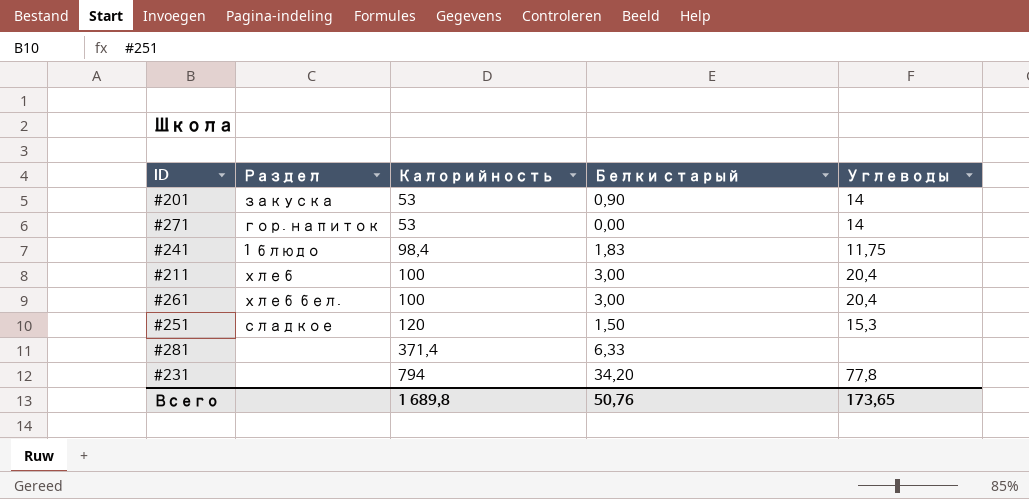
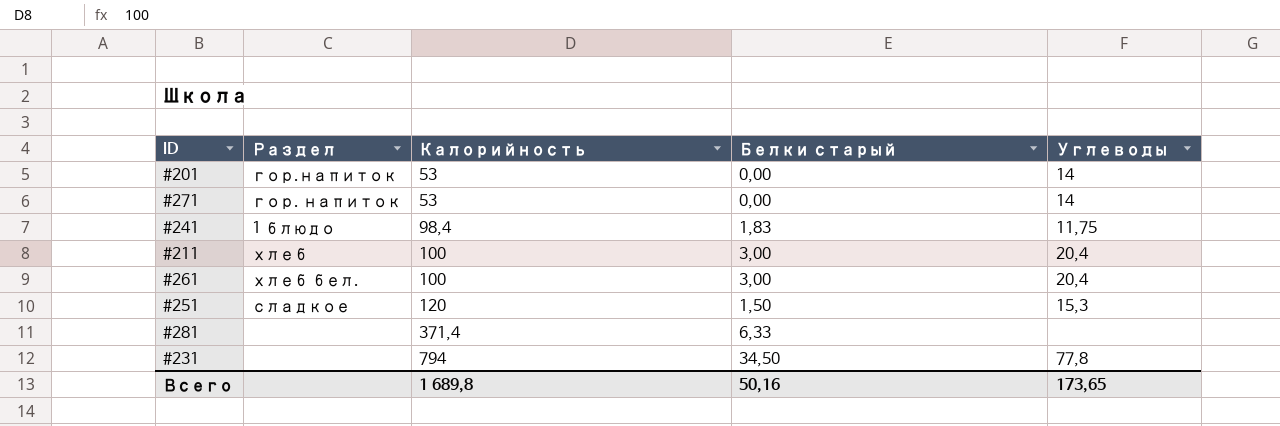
#201 | Раздел: закуска -> гор.напиток
#201 | Белки старый: 0,90 -> 0,00
#231 | Белки старый: 34,20 -> 34,50
Всего | Белки старый: 50,76 -> 50,16

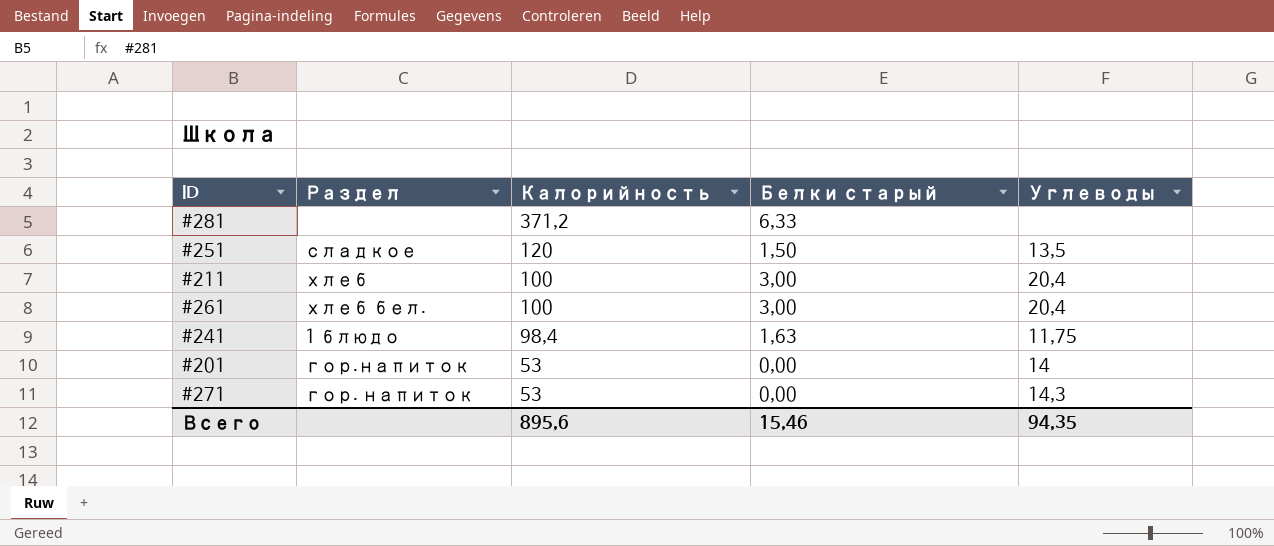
row order: Калорийность ascending -> Калорийность descending
row #231: none | 794 | 34,50 | 77,8 -> none
#281 | Калорийность: 371,4 -> 371,2
#251 | Углеводы: 15,3 -> 13,5
#241 | Белки старый: 1,83 -> 1,63
#271 | Углеводы: 14 -> 14,3
Всего | Калорийность: 1 689,8 -> 895,6
Всего | Белки старый: 50,16 -> 15,46
Всего | Углеводы: 173,65 -> 94,35

